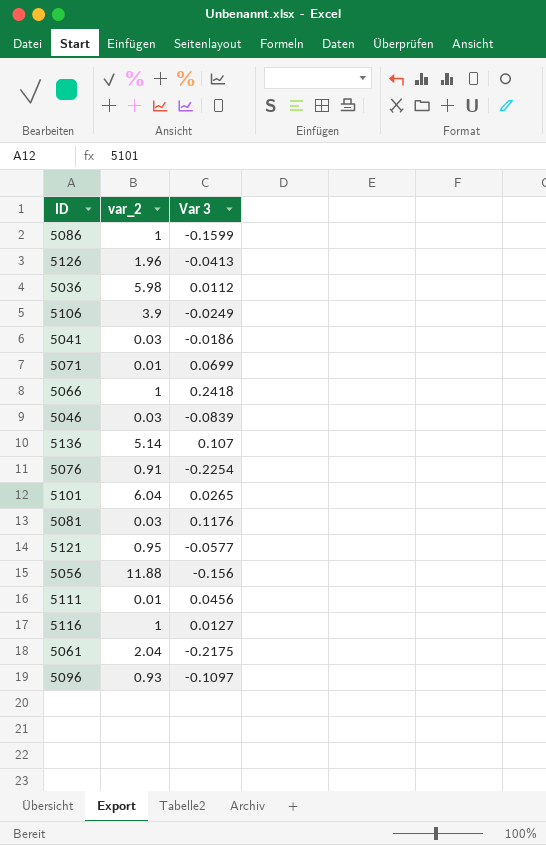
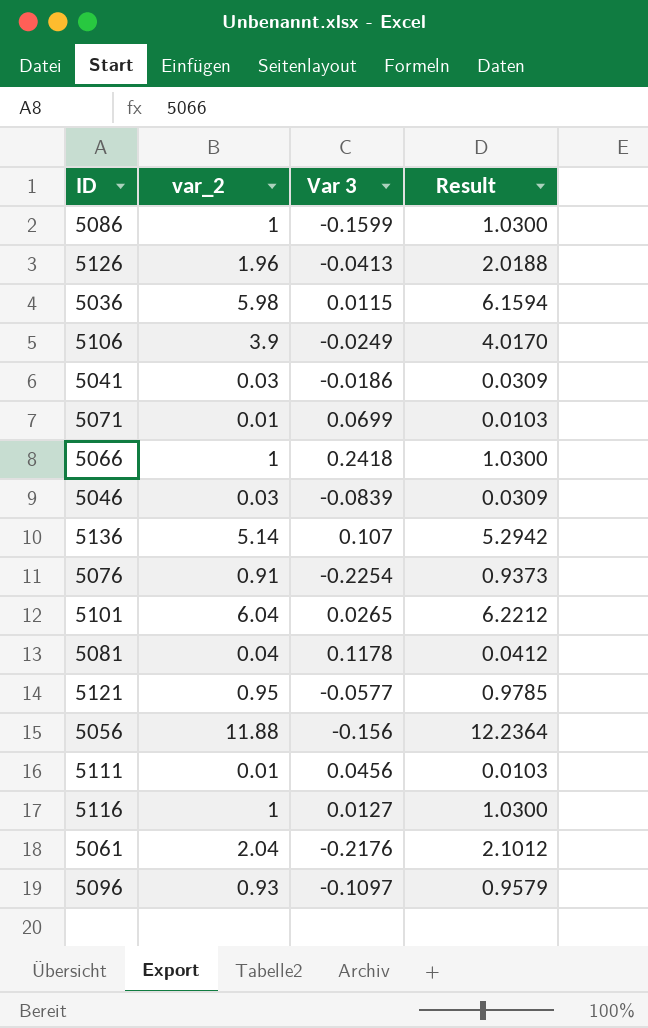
column Result | formula: none -> [var_2] * 1.03
5036 | Var 3: 0.0112 -> 0.0115
5081 | var_2: 0.03 -> 0.04
5081 | Var 3: 0.1176 -> 0.1178
5061 | Var 3: -0.2175 -> -0.2176

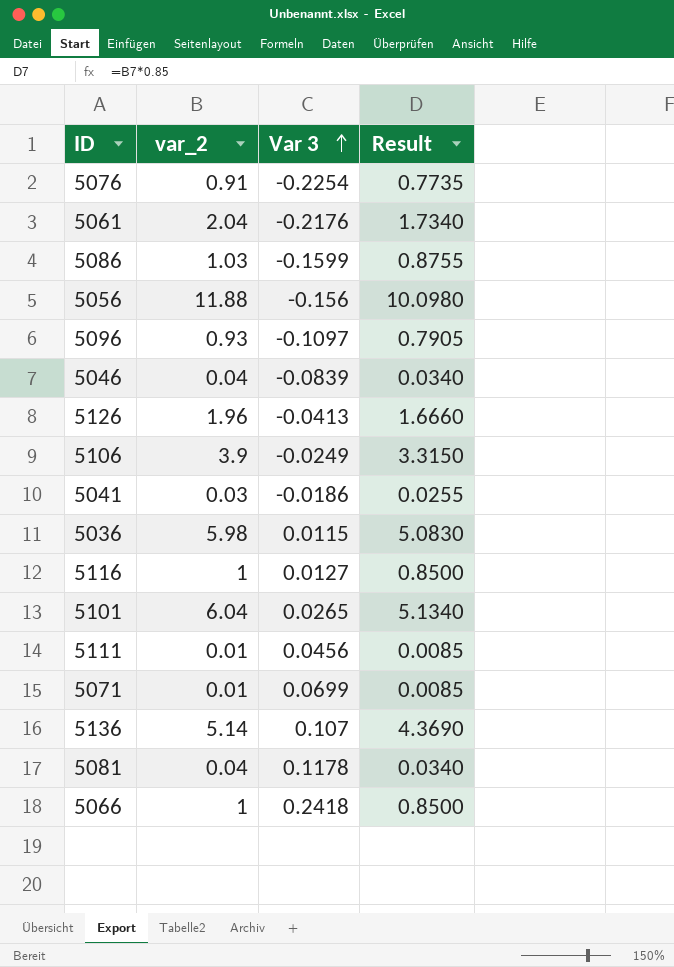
row order: none -> Var 3 ascending
column Result | formula: [var_2] * 1.03 -> [var_2] * 0.85
row 5121: 0.95 | -0.0577 | 0.9785 -> none
5086 | var_2: 1 -> 1.03
5046 | var_2: 0.03 -> 0.04

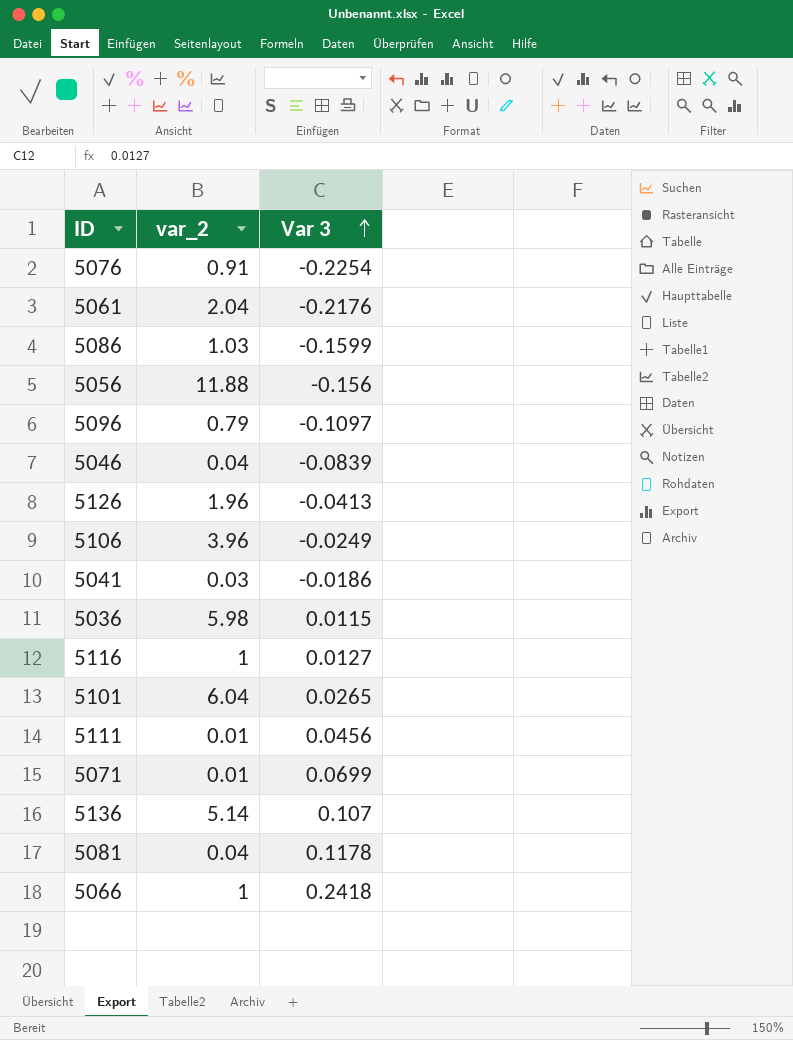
column Result | formula: [var_2] * 0.85 -> none
5096 | var_2: 0.93 -> 0.79
5106 | var_2: 3.9 -> 3.96

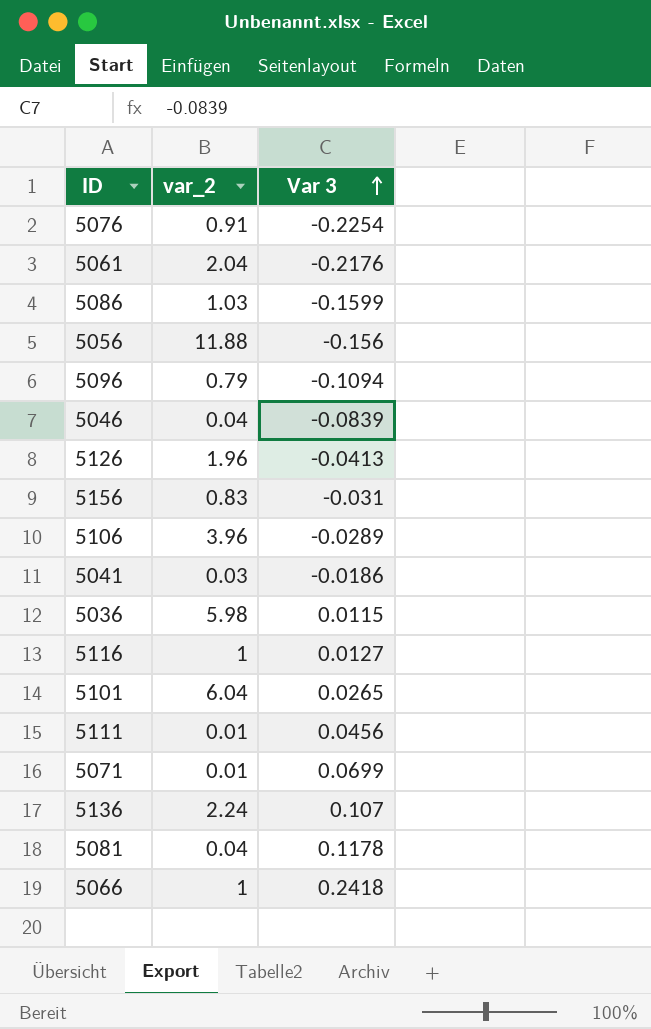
5096 | Var 3: -0.1097 -> -0.1094
row 5156: none -> 0.83 | -0.031
5106 | Var 3: -0.0249 -> -0.0289
5136 | var_2: 5.14 -> 2.24

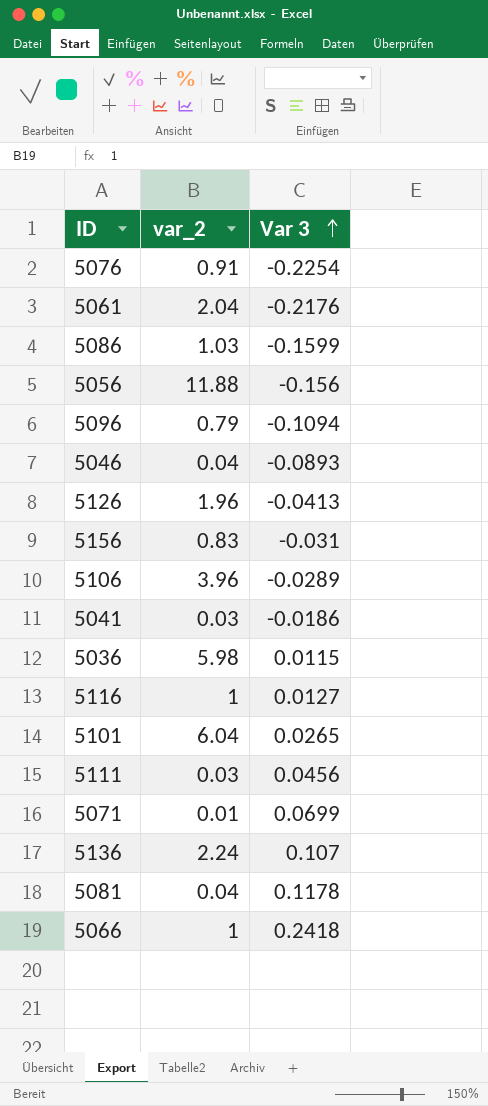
5046 | Var 3: -0.0839 -> -0.0893
5111 | var_2: 0.01 -> 0.03

